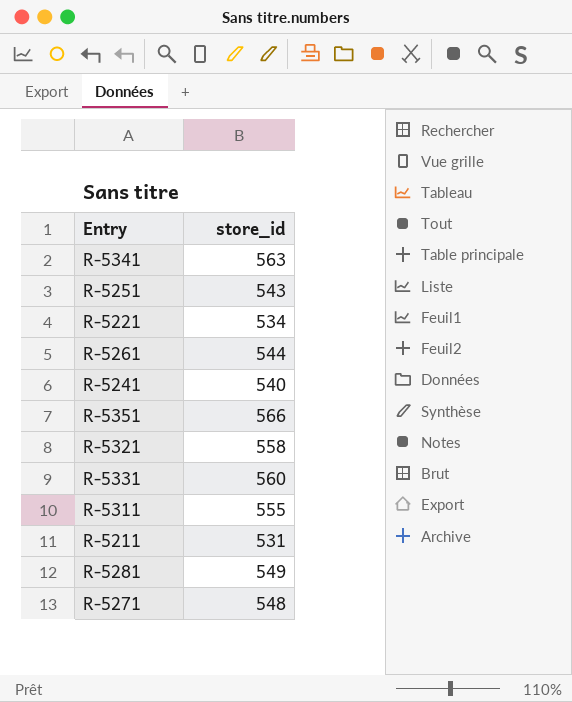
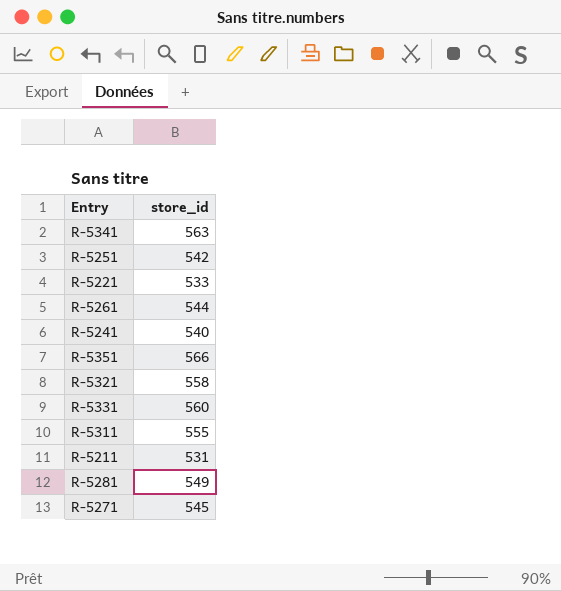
R-5251 | store_id: 543 -> 542
R-5221 | store_id: 534 -> 533
R-5271 | store_id: 548 -> 545

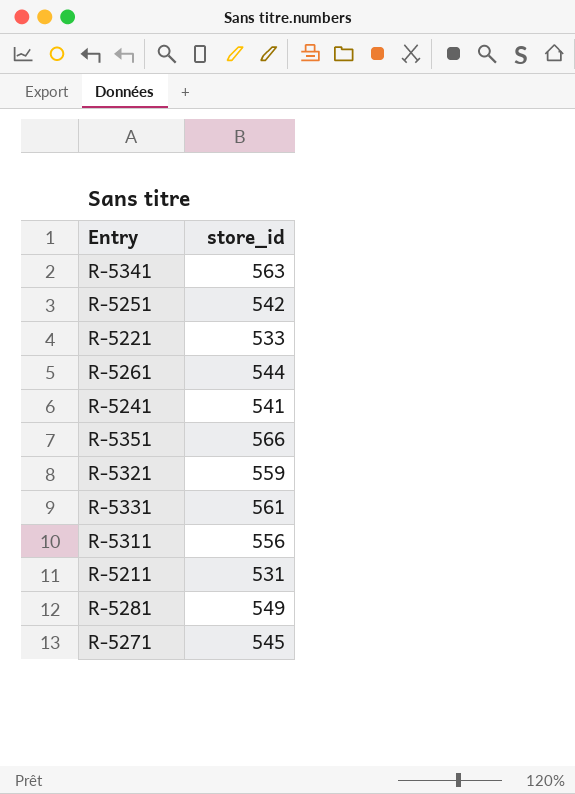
R-5241 | store_id: 540 -> 541
R-5321 | store_id: 558 -> 559
R-5331 | store_id: 560 -> 561
R-5311 | store_id: 555 -> 556

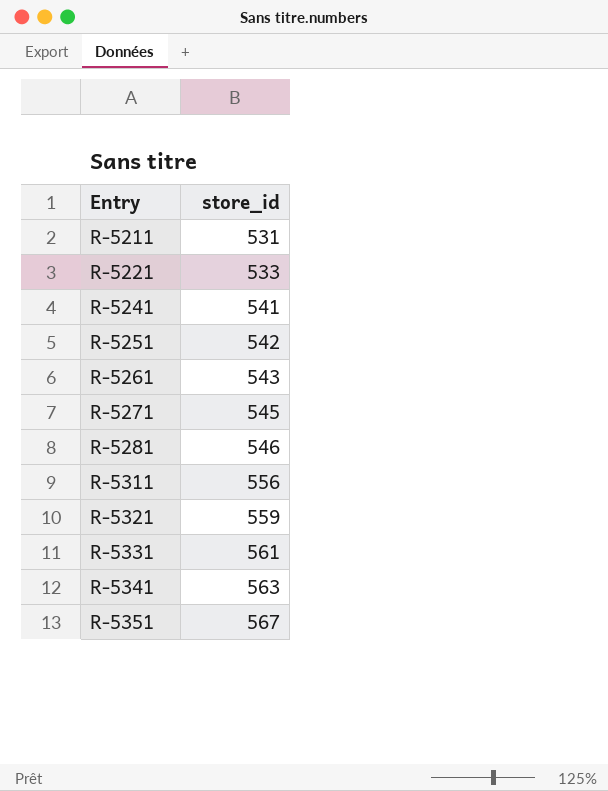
row order: none -> Entry ascending
R-5261 | store_id: 544 -> 543
R-5281 | store_id: 549 -> 546
R-5351 | store_id: 566 -> 567

